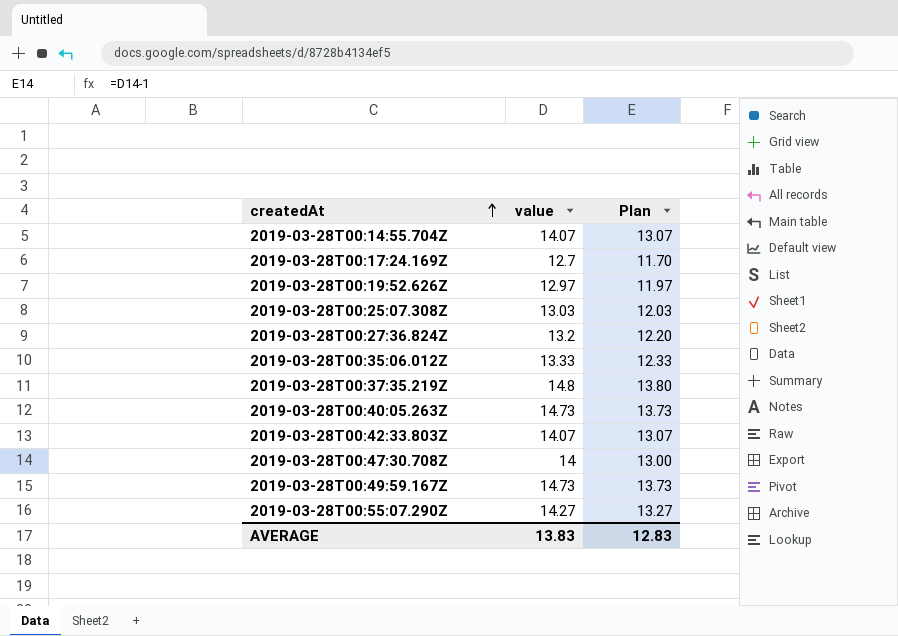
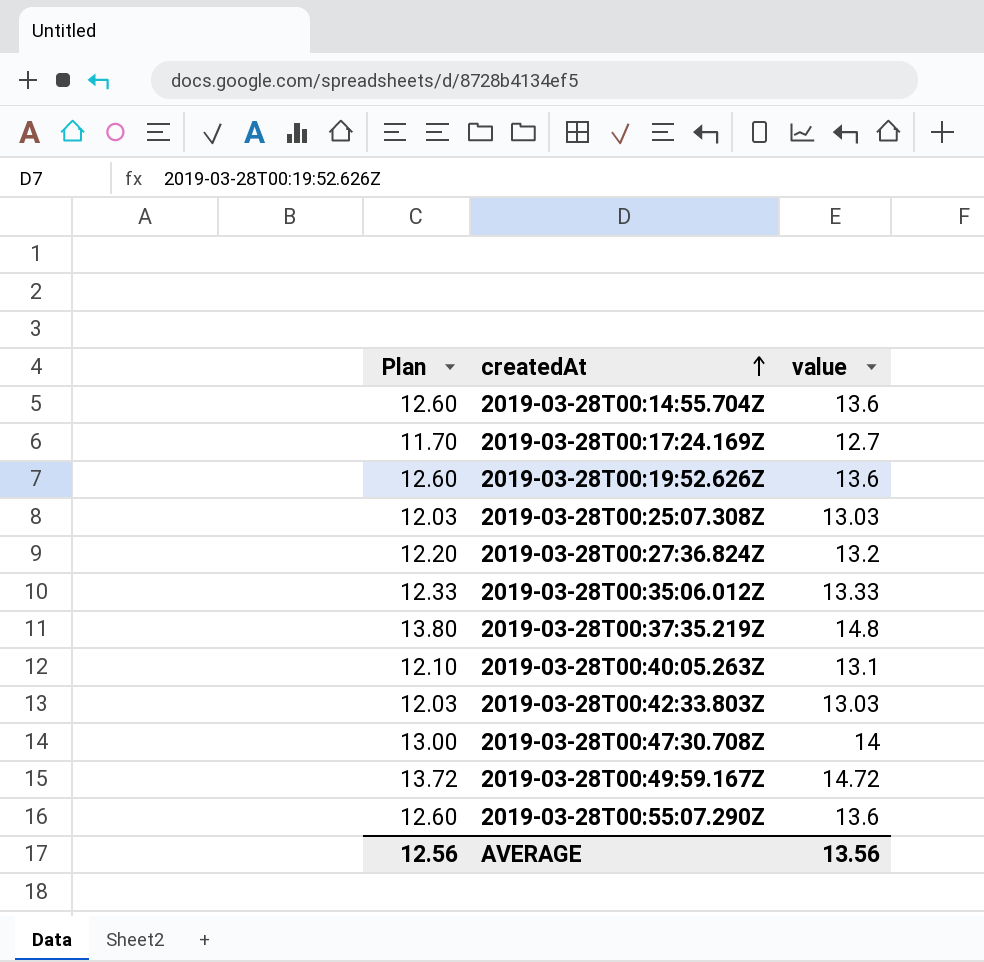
column Plan | position: 3 -> 1
2019-03-28T00:14:55.704Z | Plan: 13.07 -> 12.60
2019-03-28T00:14:55.704Z | value: 14.07 -> 13.6
2019-03-28T00:19:52.626Z | Plan: 11.97 -> 12.60
2019-03-28T00:19:52.626Z | value: 12.97 -> 13.6
2019-03-28T00:40:05.263Z | Plan: 13.73 -> 12.10
2019-03-28T00:40:05.263Z | value: 14.73 -> 13.1
2019-03-28T00:42:33.803Z | Plan: 13.07 -> 12.03
2019-03-28T00:42:33.803Z | value: 14.07 -> 13.03
2019-03-28T00:49:59.167Z | Plan: 13.73 -> 13.72
2019-03-28T00:49:59.167Z | value: 14.73 -> 14.72
2019-03-28T00:55:07.290Z | Plan: 13.27 -> 12.60
2019-03-28T00:55:07.290Z | value: 14.27 -> 13.6
AVERAGE | Plan: 12.83 -> 12.56
AVERAGE | value: 13.83 -> 13.56

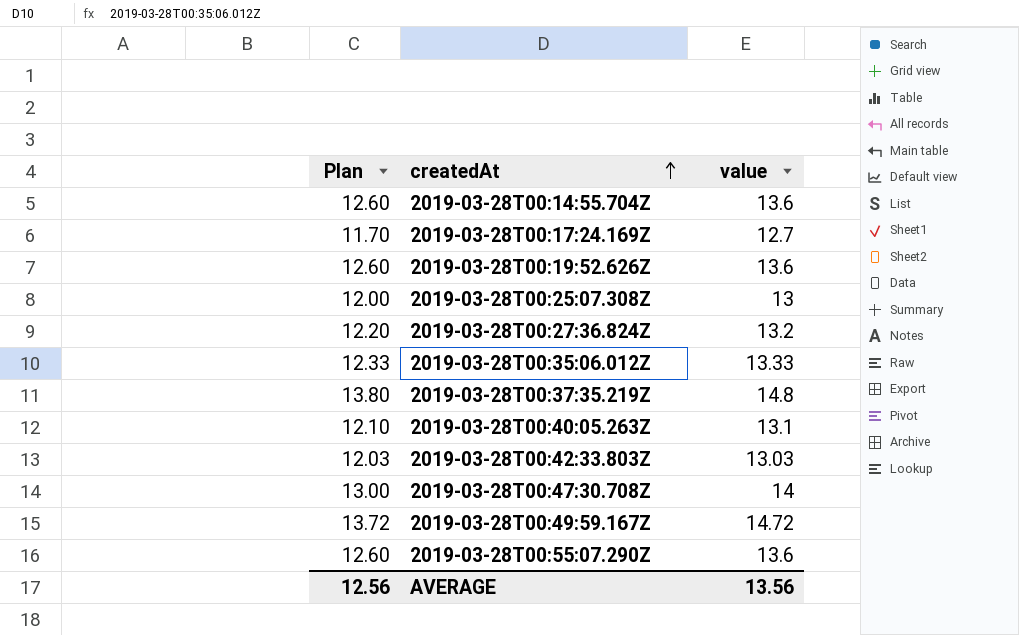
2019-03-28T00:25:07.308Z | Plan: 12.03 -> 12.00
2019-03-28T00:25:07.308Z | value: 13.03 -> 13

